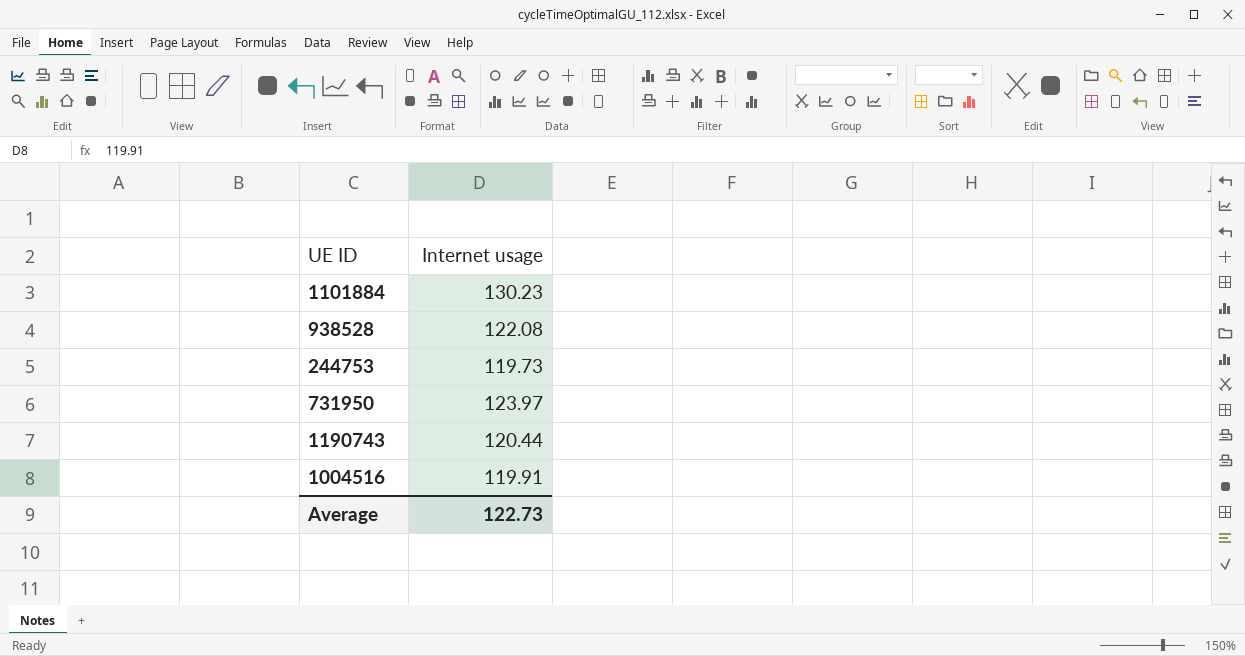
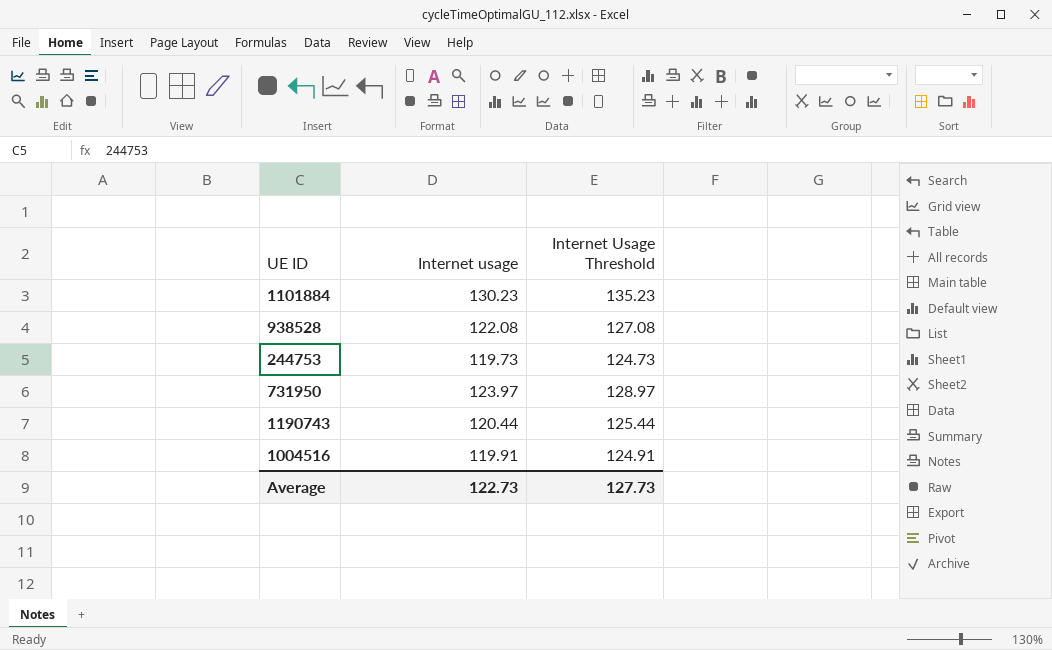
column Internet Usage Threshold | formula: none -> [Internet usage] + 5

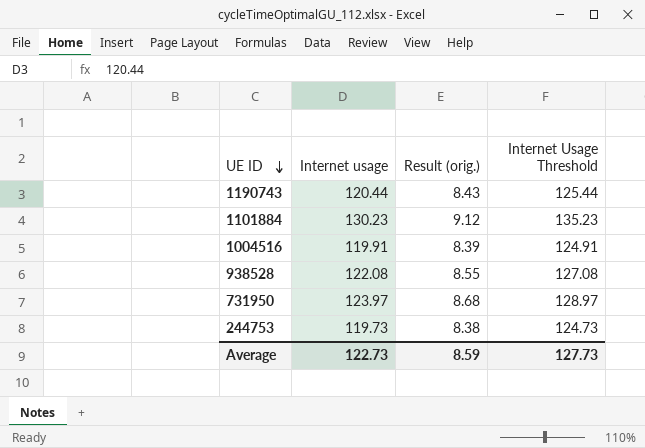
row order: none -> UE ID descending
column Result (orig.) | formula: none -> [Internet usage] * 0.07

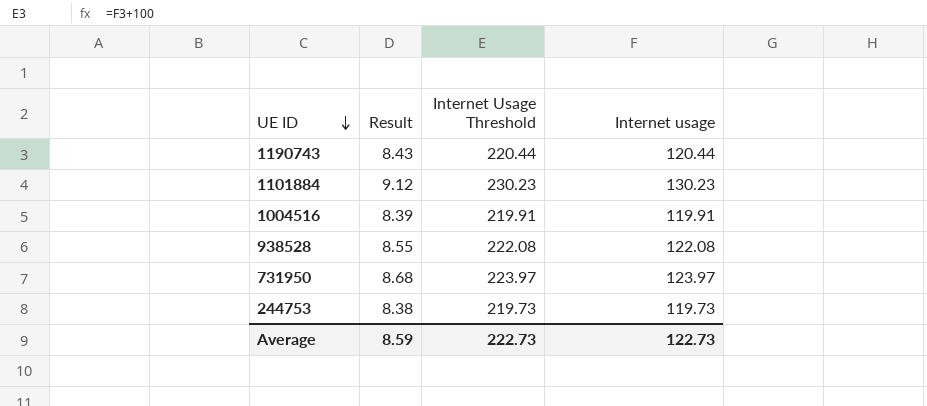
column name: Result (orig.) -> Result
column Internet Usage Threshold | formula: [Internet usage] + 5 -> [Internet usage] + 100
column Internet usage | position: 2 -> 4
Average | Internet Usage Threshold: 127.73 -> 222.73

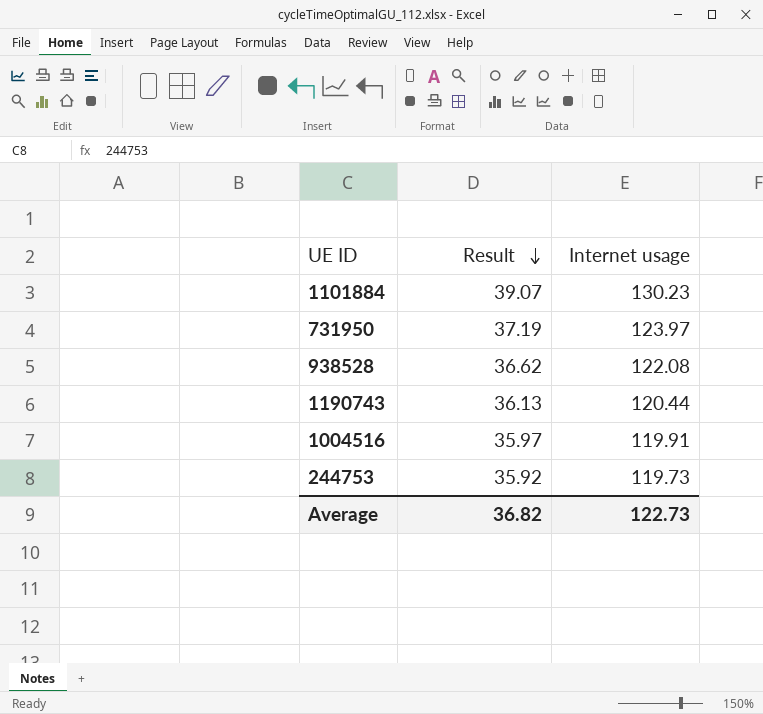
row order: UE ID descending -> Result descending
column Internet Usage Threshold | formula: [Internet usage] + 100 -> none
column Result | formula: [Internet usage] * 0.07 -> [Internet usage] * 0.3
Average | Result: 8.59 -> 36.82

